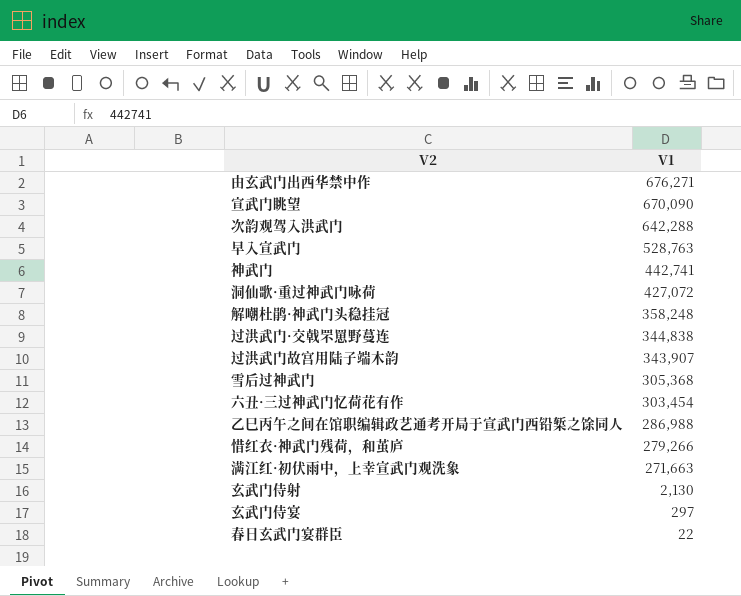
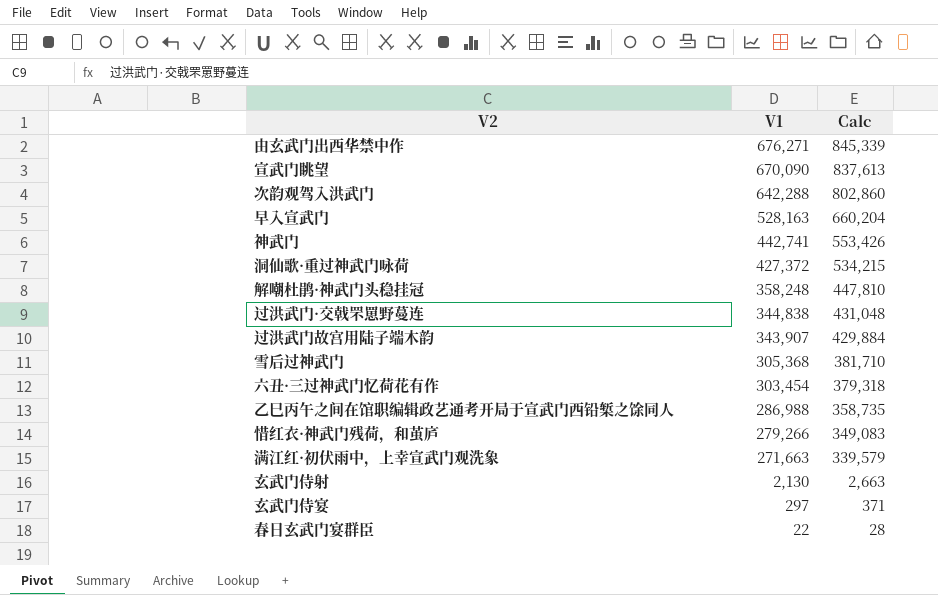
column Calc | formula: none -> [V1] * 1.25
早入宣武门 | V1: 528,763 -> 528,163
洞仙歌·重过神武门咏荷 | V1: 427,072 -> 427,372

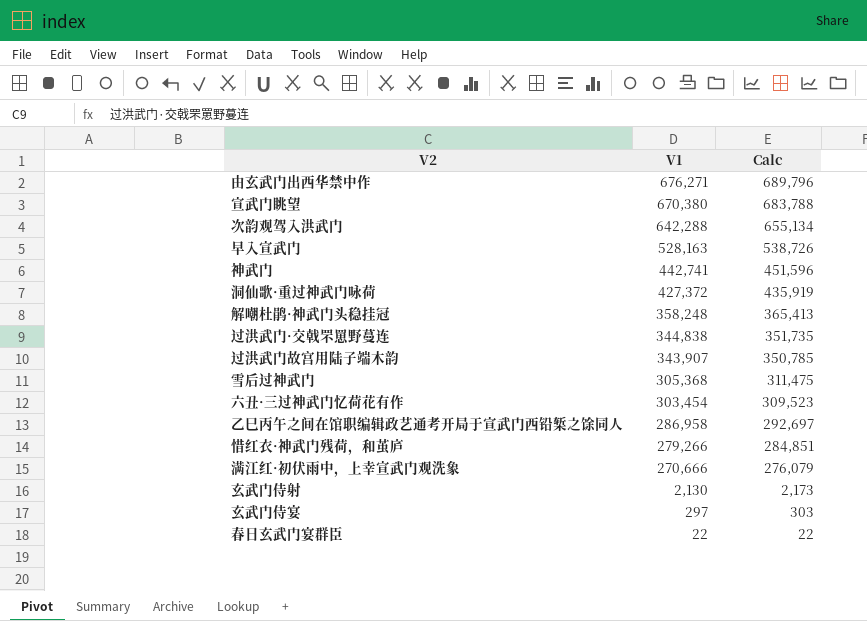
column Calc | formula: [V1] * 1.25 -> [V1] * 1.02
宣武门眺望 | V1: 670,090 -> 670,380
乙巳丙午之间在馆职编辑政艺通考开局于宣武门西铅椠之馀同人 | V1: 286,988 -> 286,958
满江红·初伏雨中，上幸宣武门观洗象 | V1: 271,663 -> 270,666

